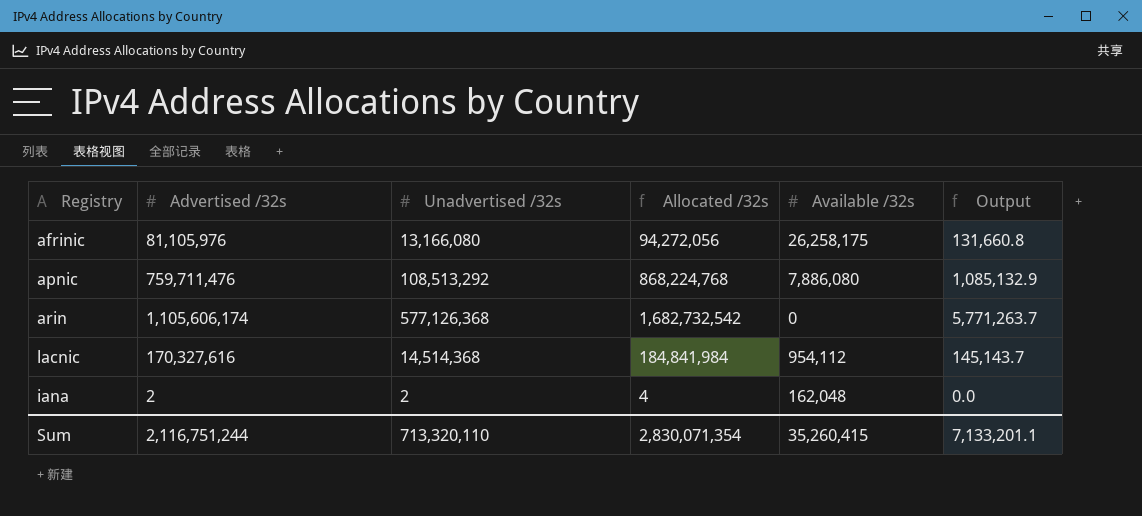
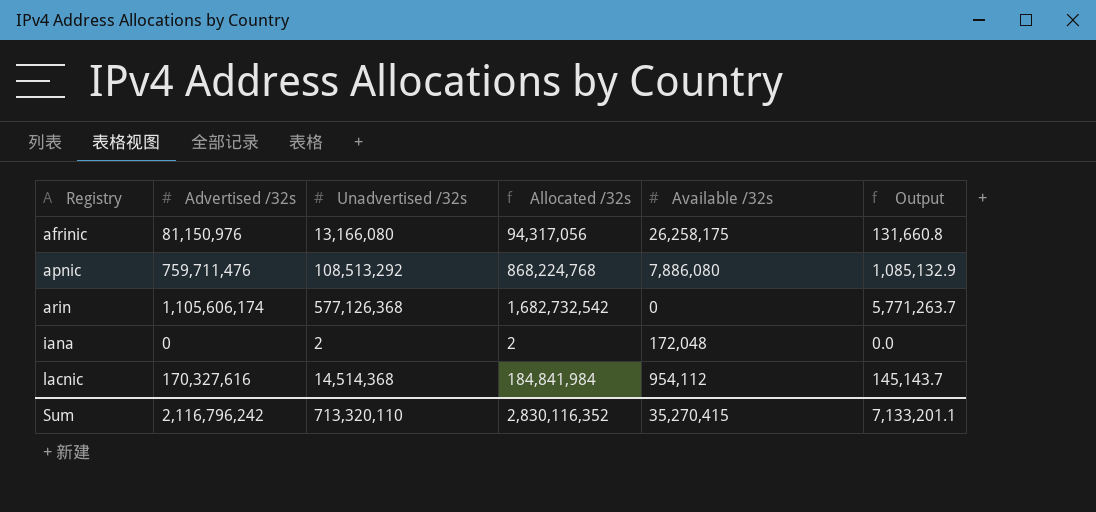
row order: none -> Registry ascending
afrinic | Advertised /32s: 81,105,976 -> 81,150,976
afrinic | Allocated /32s: 94,272,056 -> 94,317,056
iana | Advertised /32s: 2 -> 0
iana | Allocated /32s: 4 -> 2
iana | Available /32s: 162,048 -> 172,048
Sum | Advertised /32s: 2,116,751,244 -> 2,116,796,242
Sum | Allocated /32s: 2,830,071,354 -> 2,830,116,352
Sum | Available /32s: 35,260,415 -> 35,270,415

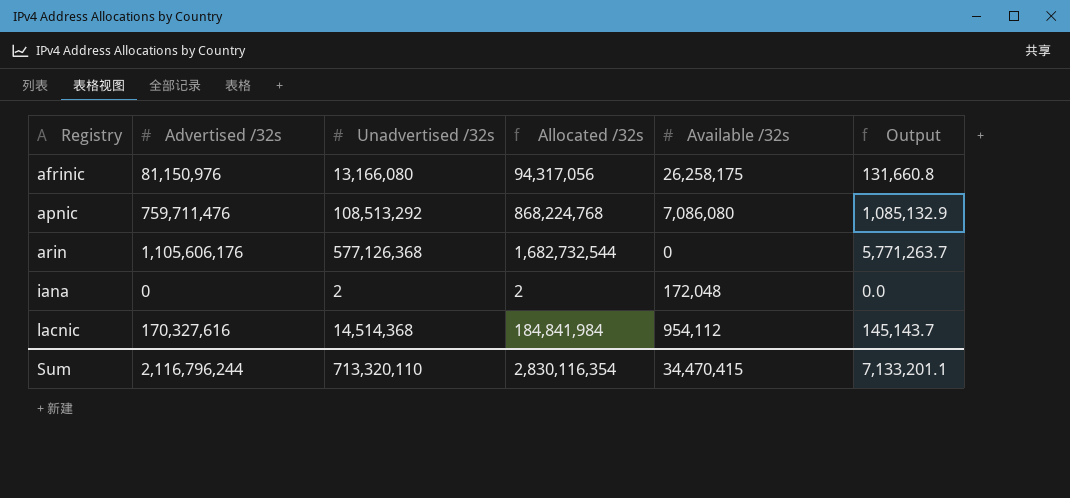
apnic | Available /32s: 7,886,080 -> 7,086,080
arin | Advertised /32s: 1,105,606,174 -> 1,105,606,176
arin | Allocated /32s: 1,682,732,542 -> 1,682,732,544
Sum | Advertised /32s: 2,116,796,242 -> 2,116,796,244
Sum | Allocated /32s: 2,830,116,352 -> 2,830,116,354
Sum | Available /32s: 35,270,415 -> 34,470,415

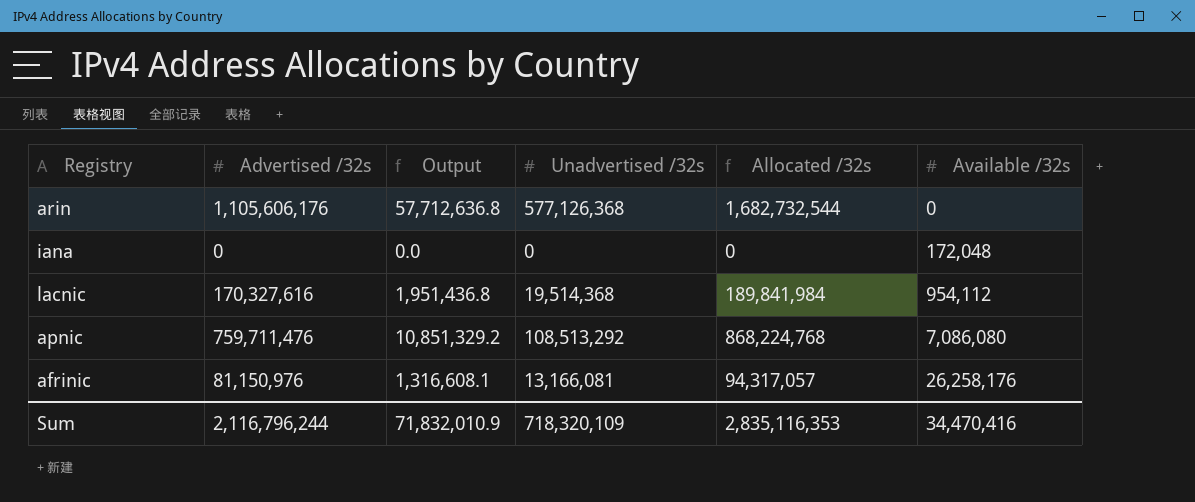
row order: Registry ascending -> Available /32s ascending
column Output | formula: [Unadvertised /32s] * 0.01 -> [Unadvertised /32s] * 0.1
column Output | position: 6 -> 3
iana | Unadvertised /32s: 2 -> 0
iana | Allocated /32s: 2 -> 0
lacnic | Unadvertised /32s: 14,514,368 -> 19,514,368
lacnic | Allocated /32s: 184,841,984 -> 189,841,984
afrinic | Unadvertised /32s: 13,166,080 -> 13,166,081
afrinic | Allocated /32s: 94,317,056 -> 94,317,057
afrinic | Available /32s: 26,258,175 -> 26,258,176
Sum | Output: 7,133,201.1 -> 71,832,010.9
Sum | Unadvertised /32s: 713,320,110 -> 718,320,109
Sum | Allocated /32s: 2,830,116,354 -> 2,835,116,353
Sum | Available /32s: 34,470,415 -> 34,470,416

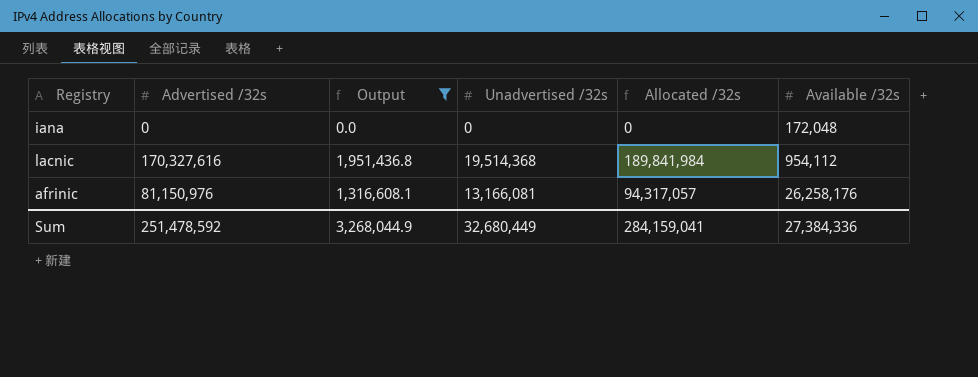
filter: none -> Output <= 1,951,436.8
Sum | Advertised /32s: 2,116,796,244 -> 251,478,592
Sum | Output: 71,832,010.9 -> 3,268,044.9
Sum | Unadvertised /32s: 718,320,109 -> 32,680,449
Sum | Allocated /32s: 2,835,116,353 -> 284,159,041
Sum | Available /32s: 34,470,416 -> 27,384,336

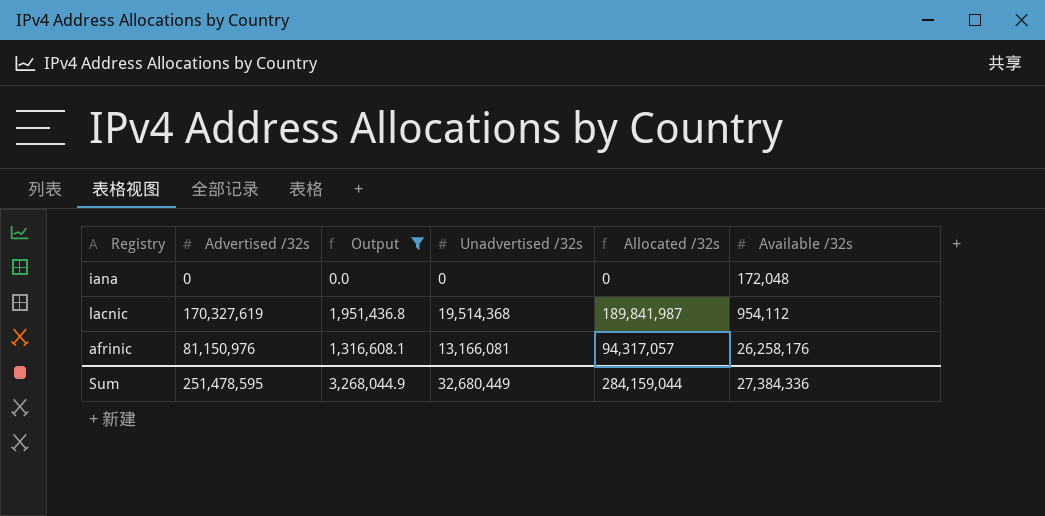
lacnic | Advertised /32s: 170,327,616 -> 170,327,619
lacnic | Allocated /32s: 189,841,984 -> 189,841,987
Sum | Advertised /32s: 251,478,592 -> 251,478,595
Sum | Allocated /32s: 284,159,041 -> 284,159,044

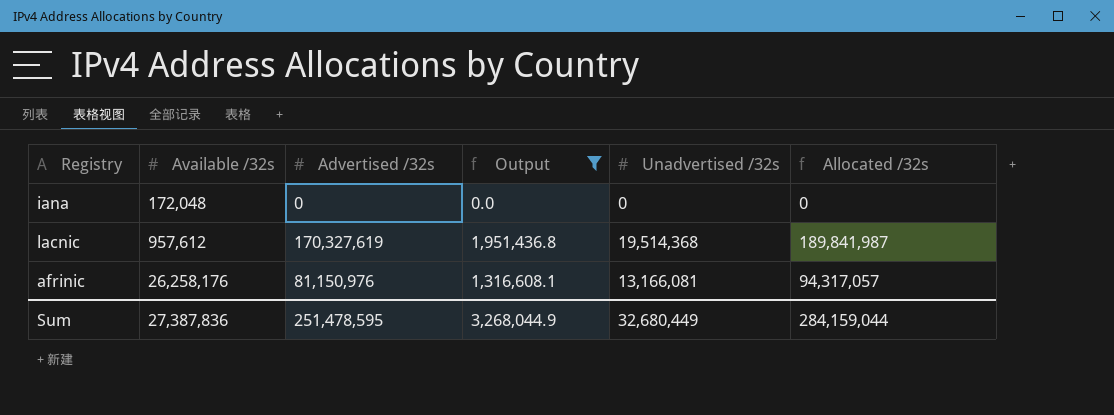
column Available /32s | position: 6 -> 2
lacnic | Available /32s: 954,112 -> 957,612
Sum | Available /32s: 27,384,336 -> 27,387,836

